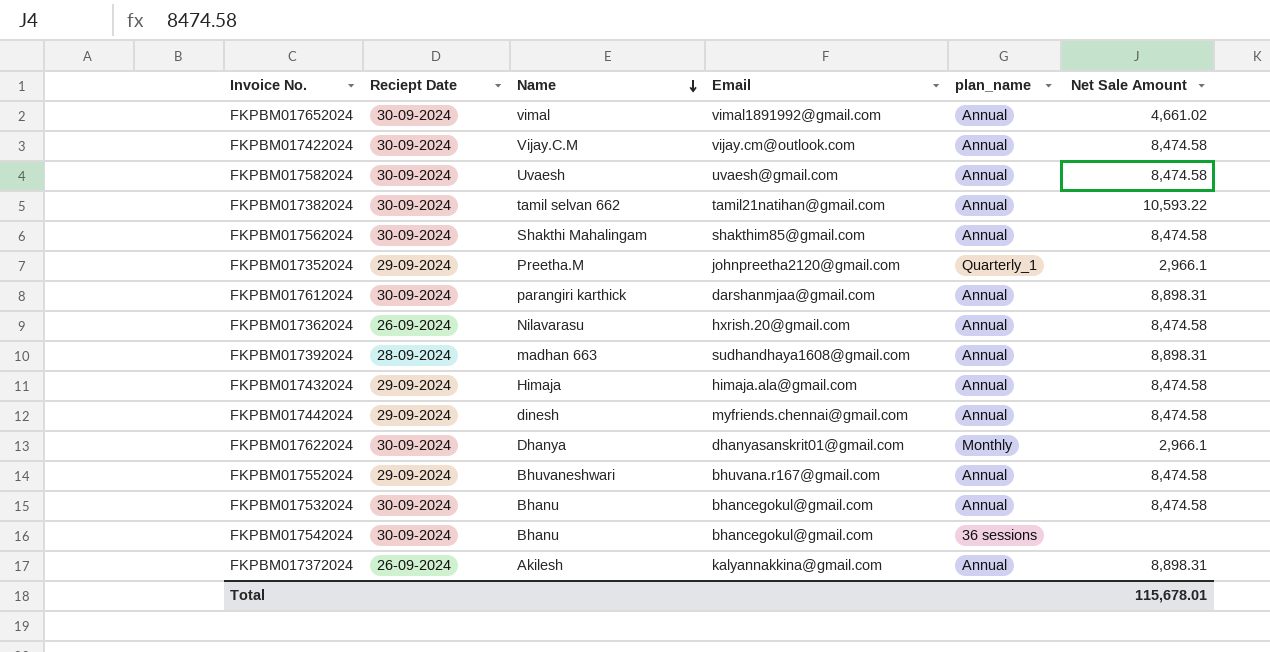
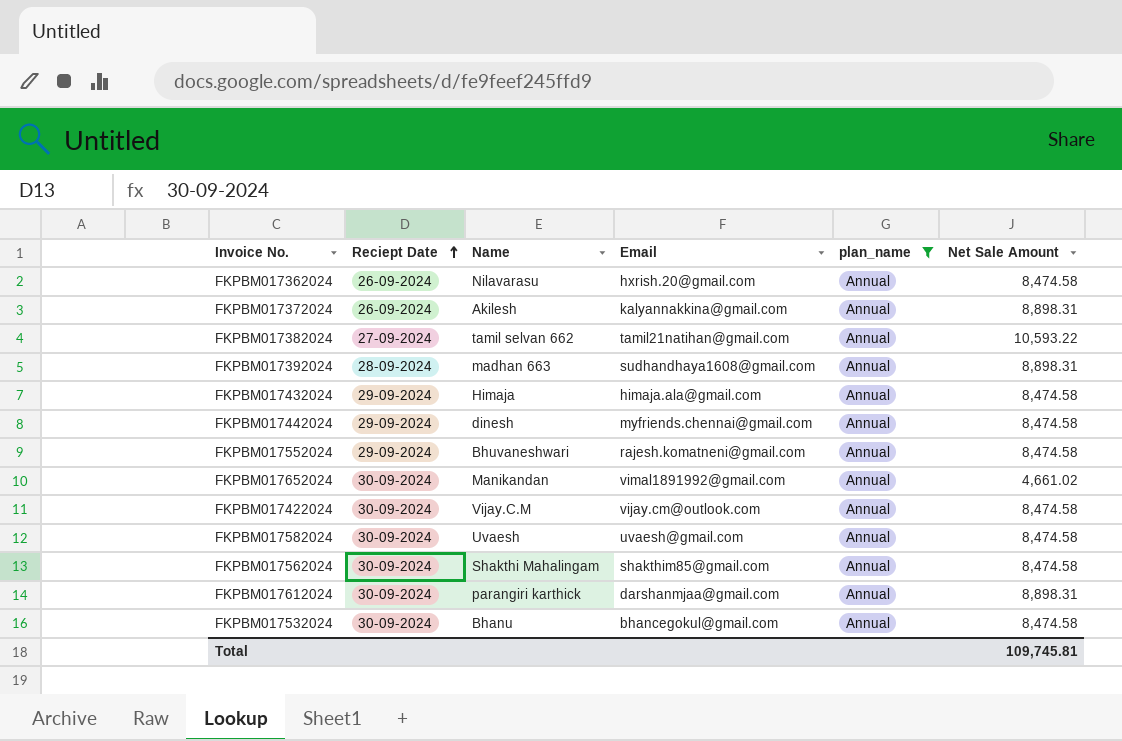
filter: none -> plan_name = Annual
row order: Name descending -> Reciept Date ascending
FKPBM017382024 | Reciept Date: 30-09-2024 -> 27-09-2024
FKPBM017552024 | Email: bhuvana.r167@gmail.com -> rajesh.komatneni@gmail.com
FKPBM017652024 | Name: vimal -> Manikandan
Total | Net Sale Amount: 115,678.01 -> 109,745.81

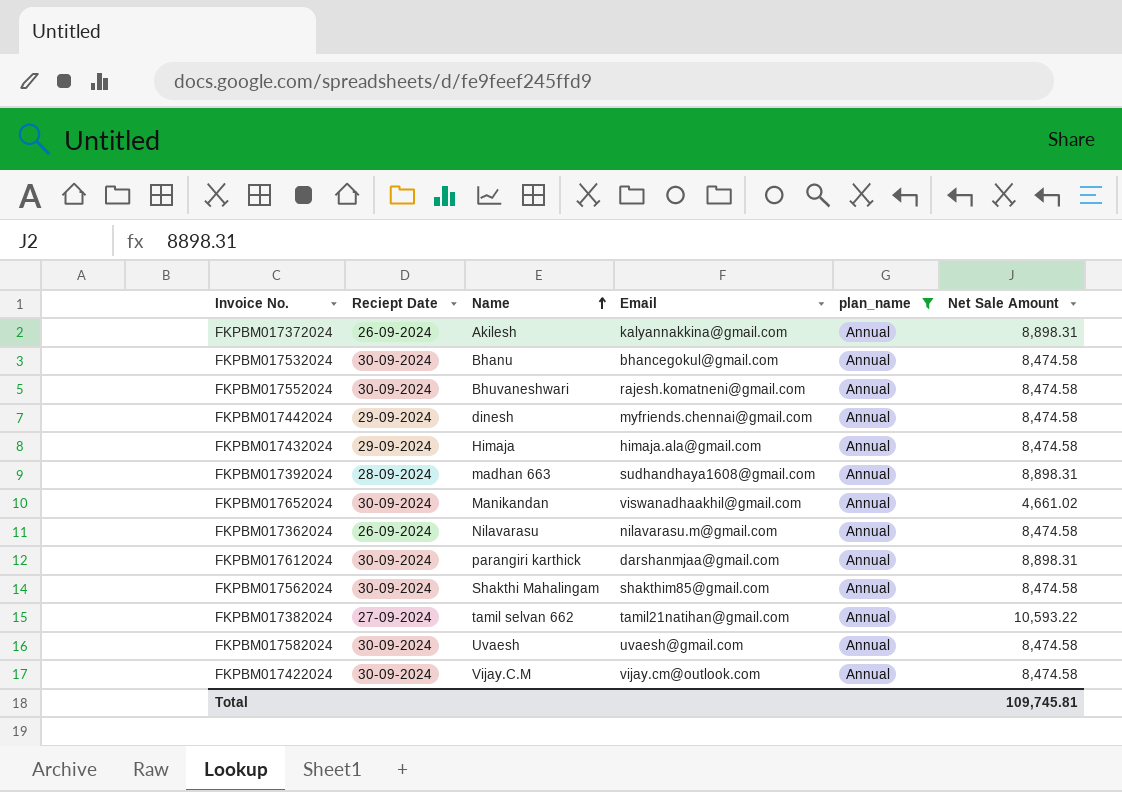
row order: Reciept Date ascending -> Name ascending
FKPBM017552024 | Reciept Date: 29-09-2024 -> 30-09-2024
FKPBM017652024 | Email: vimal1891992@gmail.com -> viswanadhaakhil@gmail.com
FKPBM017362024 | Email: hxrish.20@gmail.com -> nilavarasu.m@gmail.com

